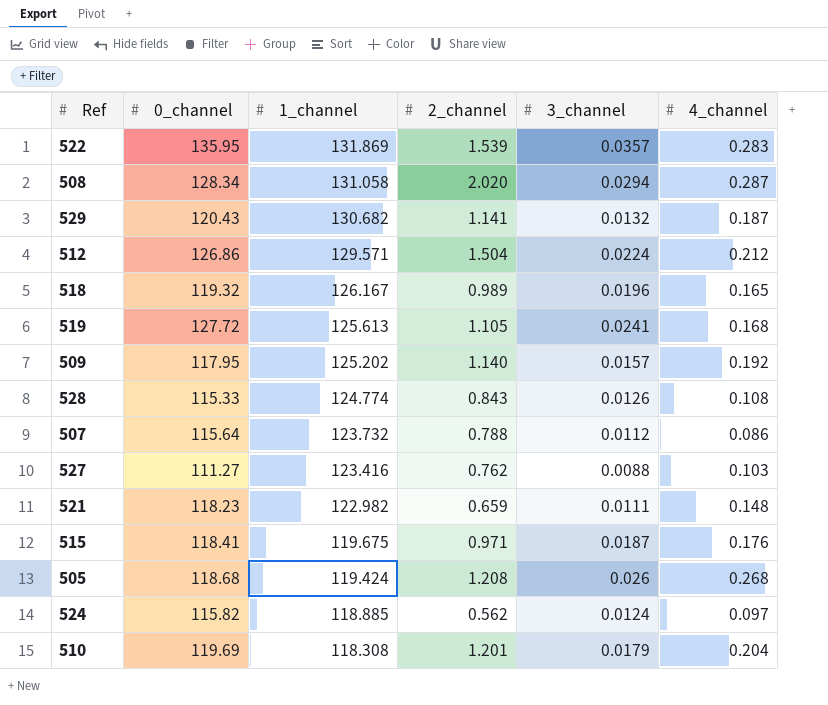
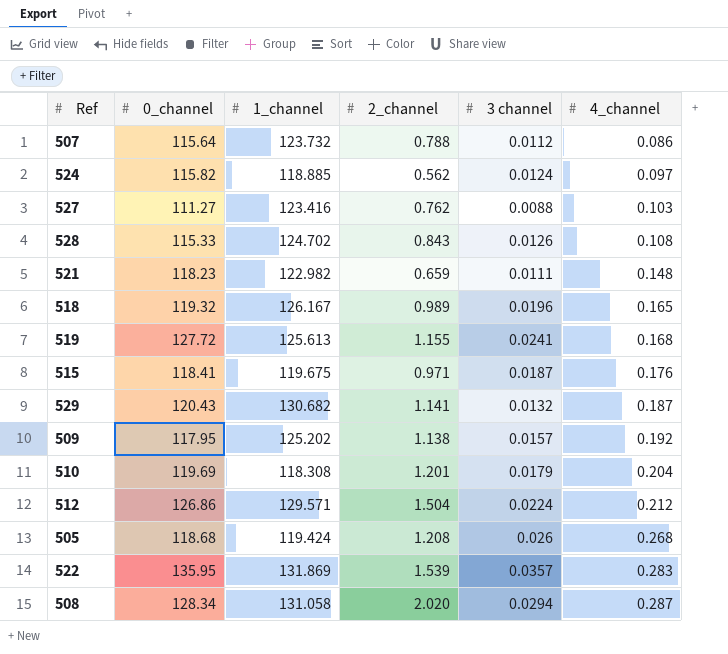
row order: 1_channel descending -> 4_channel ascending
column name: 3_channel -> 3 channel
528 | 1_channel: 124.774 -> 124.702
519 | 2_channel: 1.105 -> 1.155
509 | 2_channel: 1.140 -> 1.138

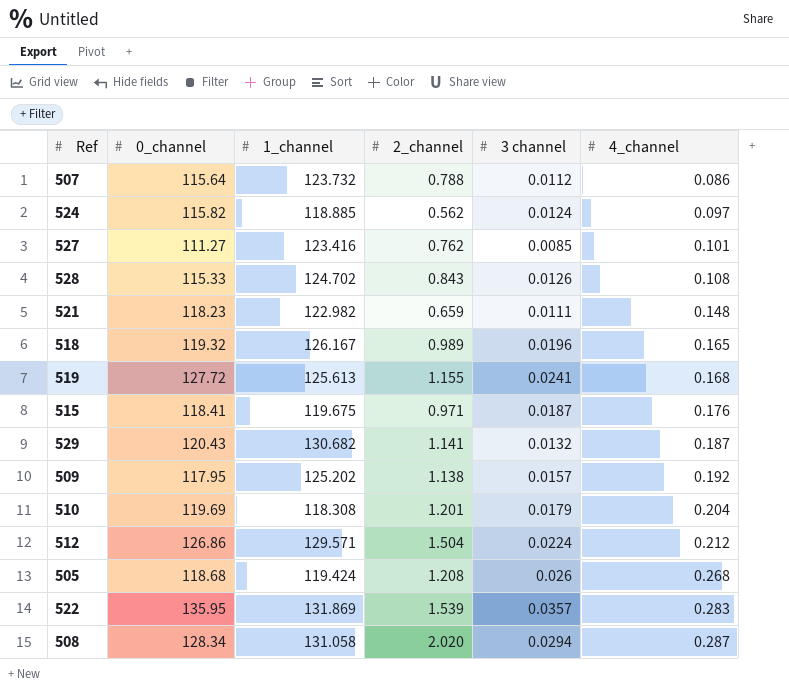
527 | 3 channel: 0.0088 -> 0.0085
527 | 4_channel: 0.103 -> 0.101

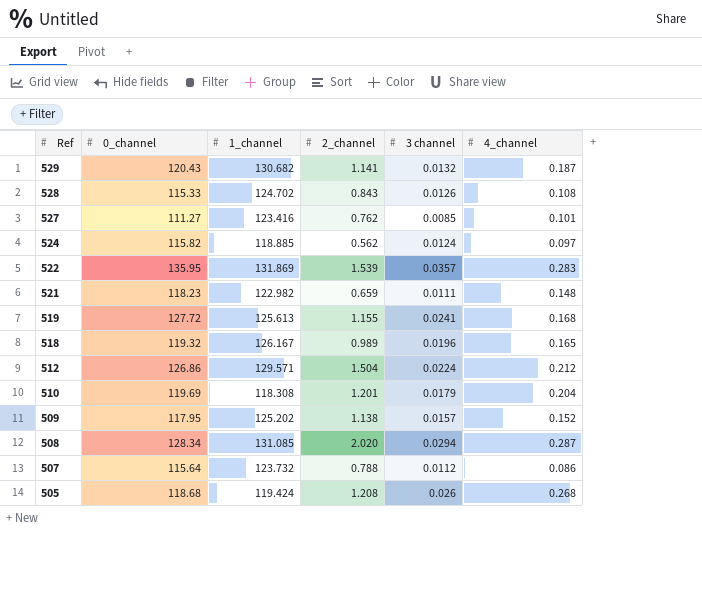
row order: 4_channel ascending -> Ref descending
row 515: 118.41 | 119.675 | 0.971 | 0.0187 | 0.176 -> none
509 | 4_channel: 0.192 -> 0.152
508 | 1_channel: 131.058 -> 131.085

